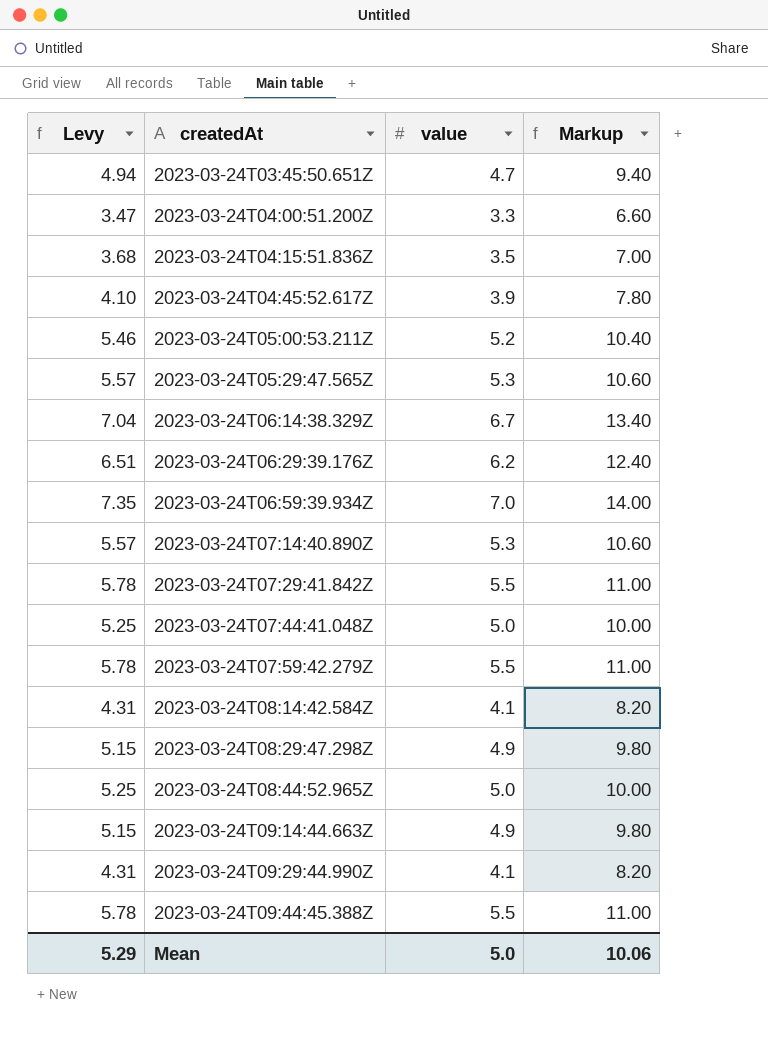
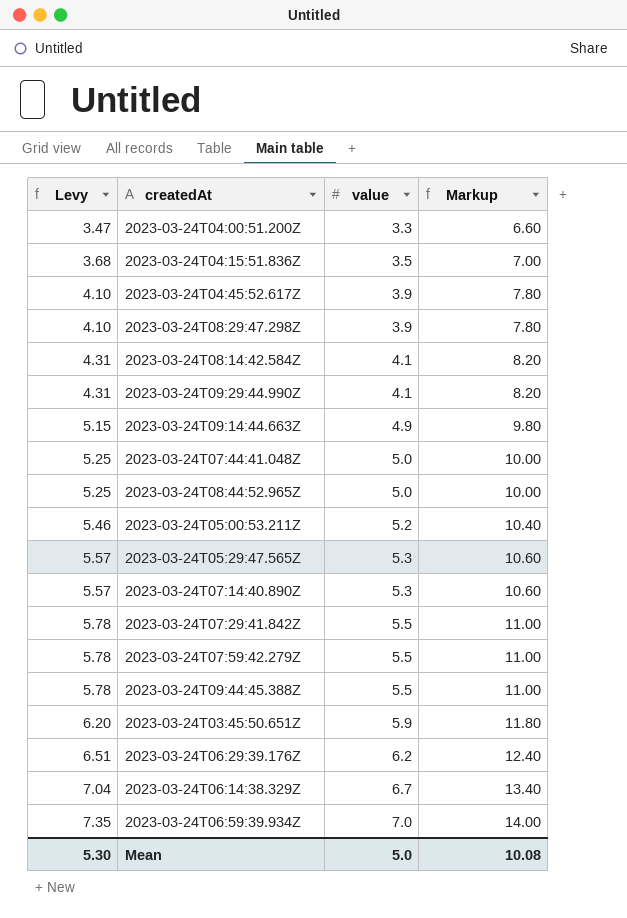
row order: createdAt ascending -> Levy ascending
2023-03-24T08:29:47.298Z | Levy: 5.15 -> 4.10
2023-03-24T08:29:47.298Z | value: 4.9 -> 3.9
2023-03-24T08:29:47.298Z | Markup: 9.80 -> 7.80
2023-03-24T03:45:50.651Z | Levy: 4.94 -> 6.20
2023-03-24T03:45:50.651Z | value: 4.7 -> 5.9
2023-03-24T03:45:50.651Z | Markup: 9.40 -> 11.80
Mean | Levy: 5.29 -> 5.30
Mean | Markup: 10.06 -> 10.08

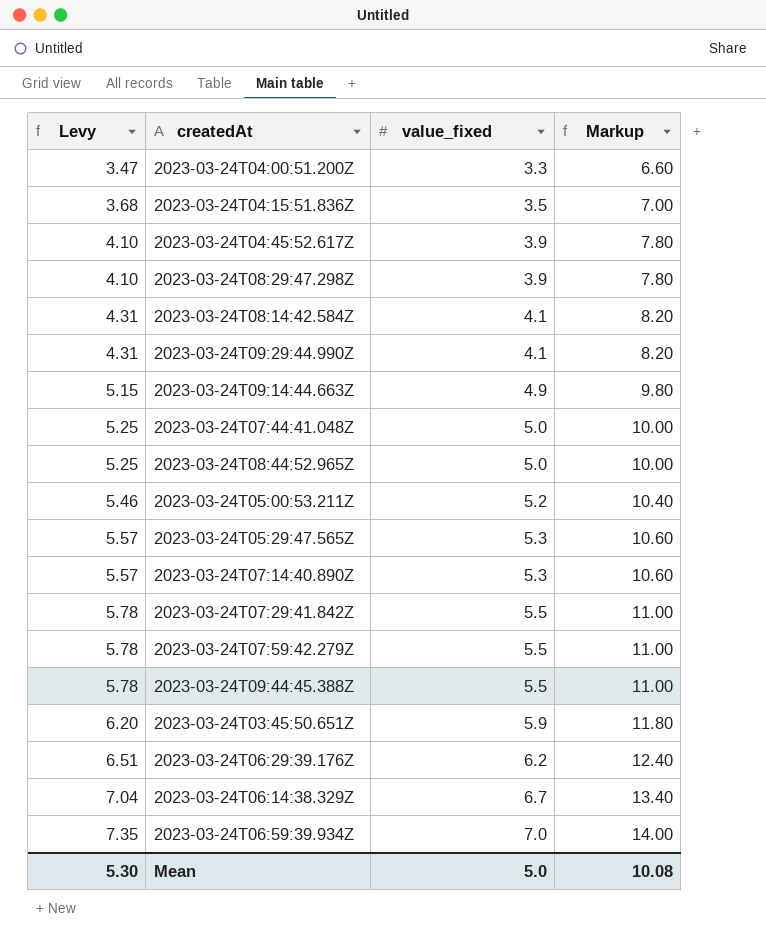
column name: value -> value_fixed

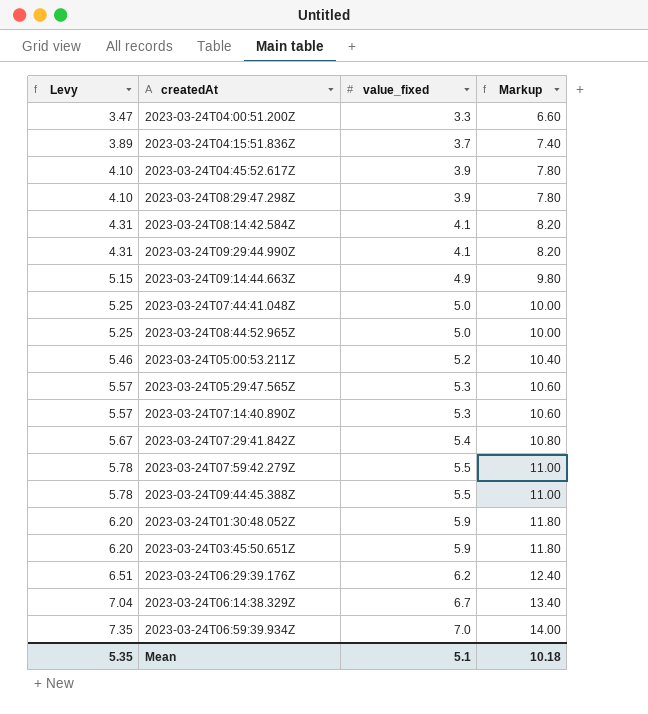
2023-03-24T04:15:51.836Z | Levy: 3.68 -> 3.89
2023-03-24T04:15:51.836Z | value_fixed: 3.5 -> 3.7
2023-03-24T04:15:51.836Z | Markup: 7.00 -> 7.40
2023-03-24T07:29:41.842Z | Levy: 5.78 -> 5.67
2023-03-24T07:29:41.842Z | value_fixed: 5.5 -> 5.4
2023-03-24T07:29:41.842Z | Markup: 11.00 -> 10.80
row 2023-03-24T01:30:48.052Z: none -> 6.20 | 5.9 | 11.80
Mean | Levy: 5.30 -> 5.35
Mean | value_fixed: 5.0 -> 5.1
Mean | Markup: 10.08 -> 10.18

